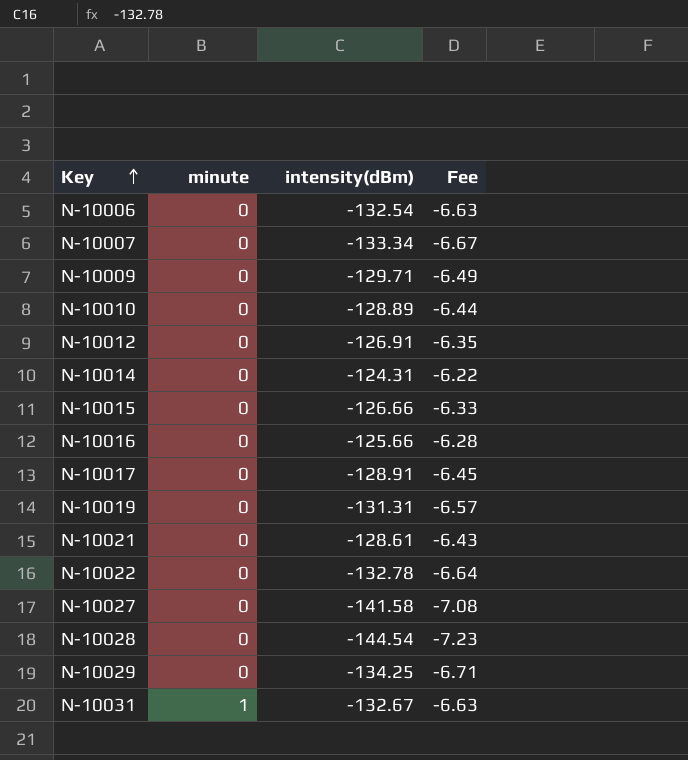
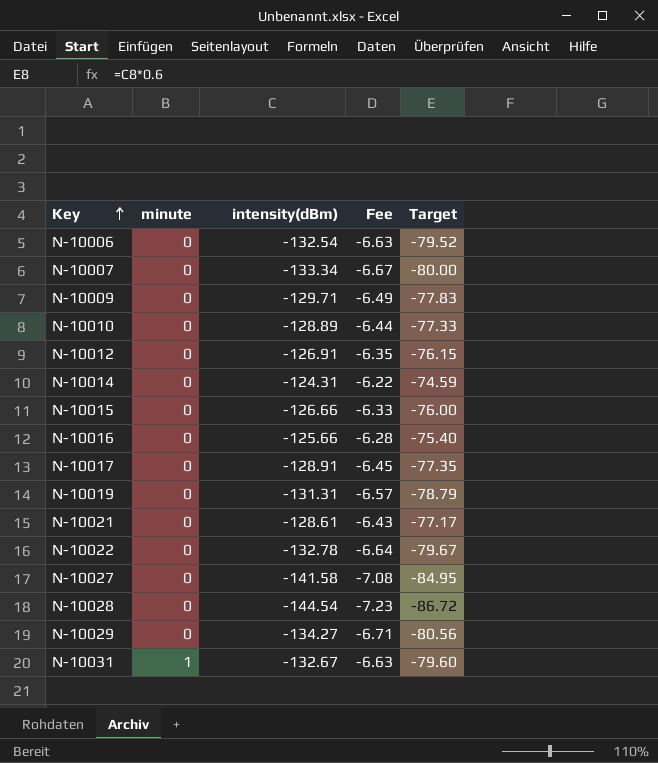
column Target | formula: none -> [intensity(dBm)] * 0.6
N-10029 | intensity(dBm): -134.25 -> -134.27

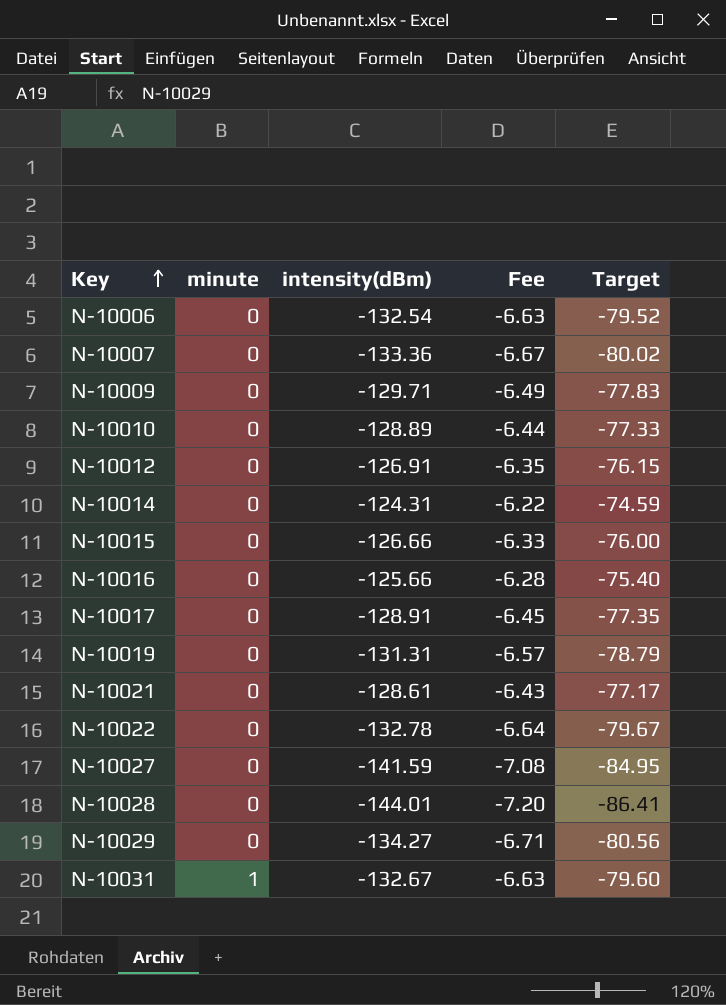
N-10007 | intensity(dBm): -133.34 -> -133.36
N-10007 | Target: -80.00 -> -80.02
N-10027 | intensity(dBm): -141.58 -> -141.59
N-10028 | intensity(dBm): -144.54 -> -144.01
N-10028 | Fee: -7.23 -> -7.20
N-10028 | Target: -86.72 -> -86.41

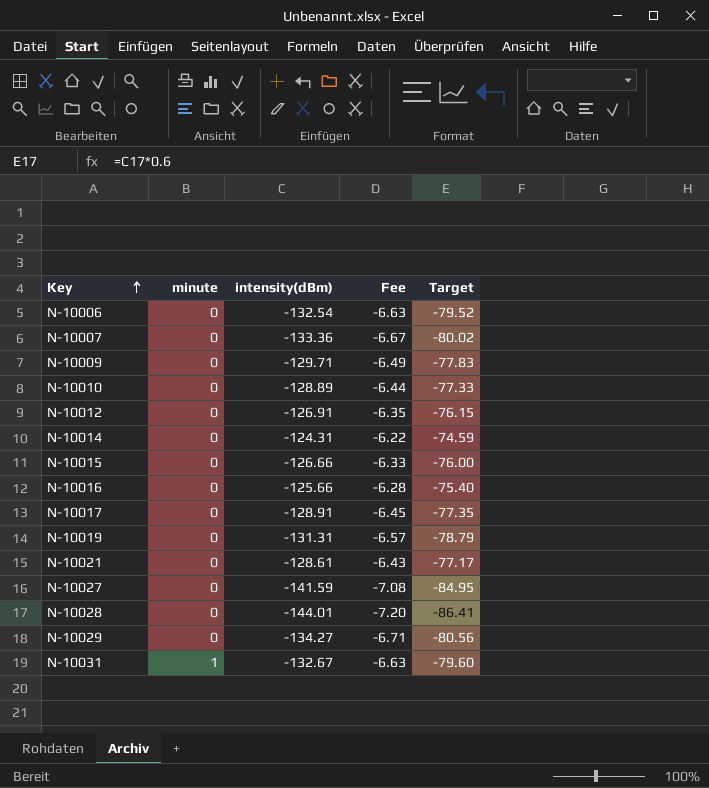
row N-10022: 0 | -132.78 | -6.64 | -79.67 -> none

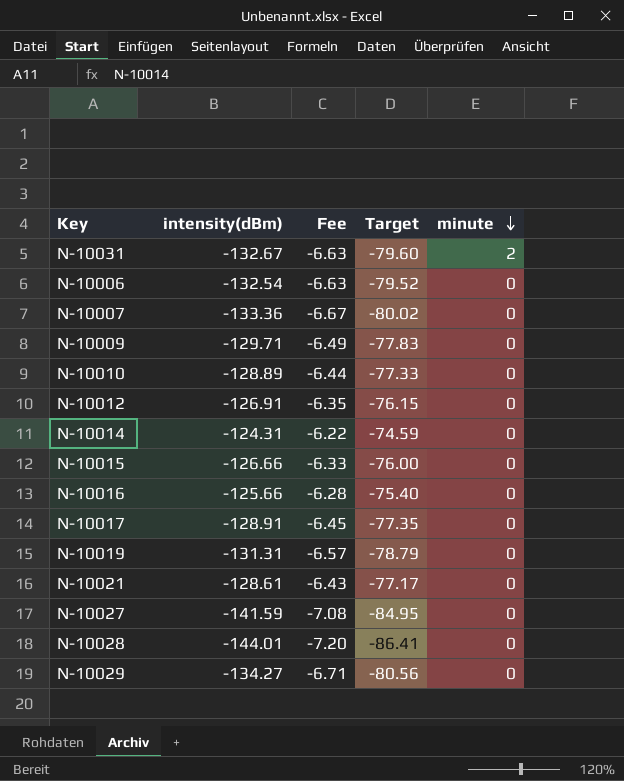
row order: Key ascending -> minute descending
column minute | position: 2 -> 5
N-10031 | minute: 1 -> 2

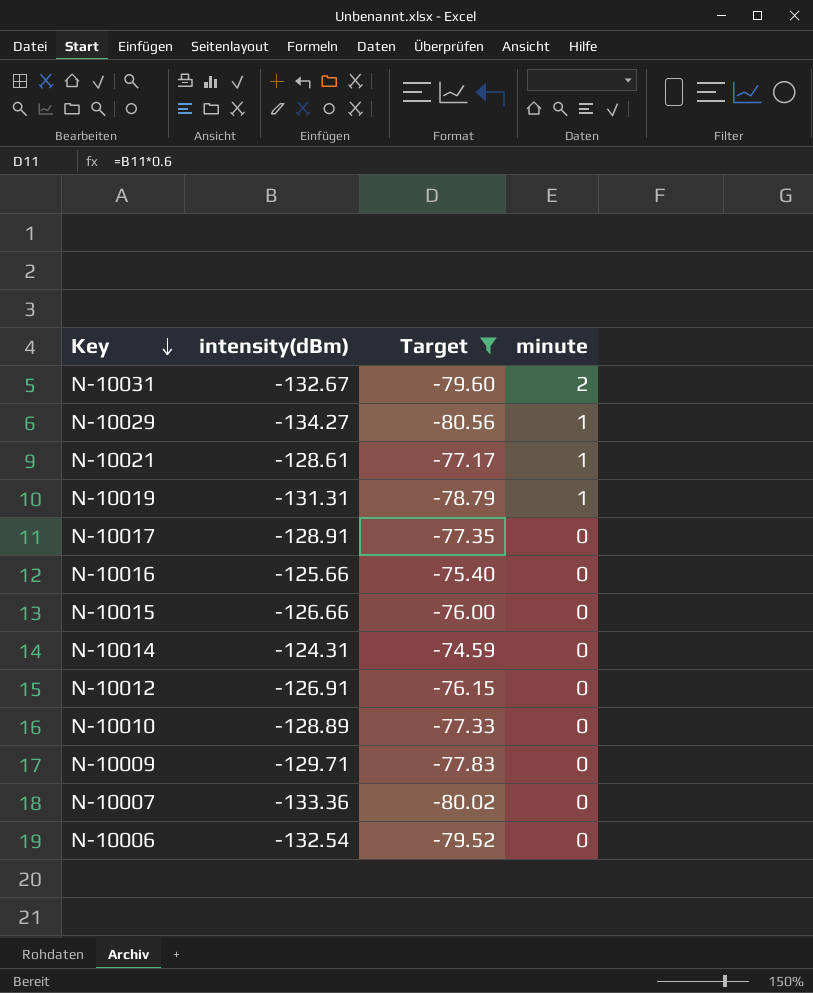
filter: none -> Target >= -80.56
row order: minute descending -> Key descending
column Fee | formula: [intensity(dBm)] * 0.05 -> none
N-10029 | minute: 0 -> 1
N-10021 | minute: 0 -> 1
N-10019 | minute: 0 -> 1

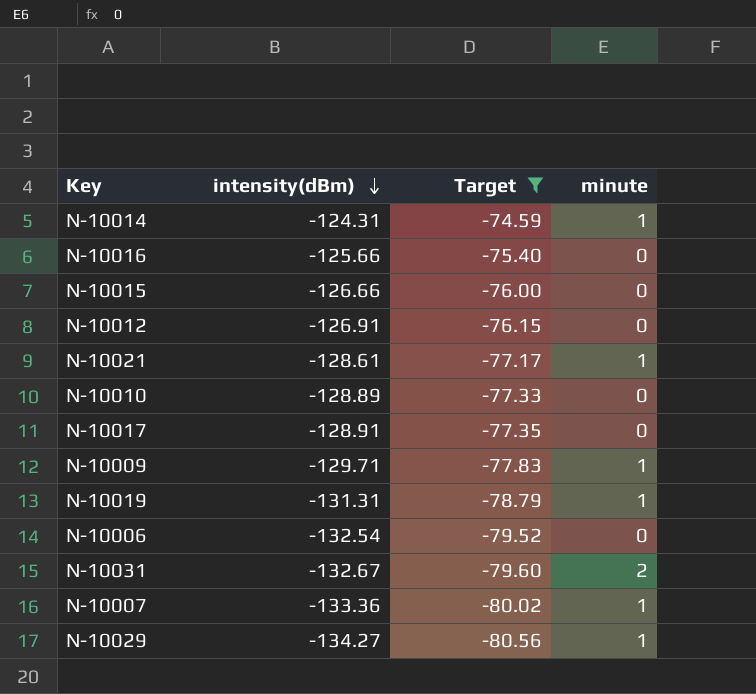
row order: Key descending -> intensity(dBm) descending
N-10014 | minute: 0 -> 1
N-10009 | minute: 0 -> 1
N-10007 | minute: 0 -> 1

